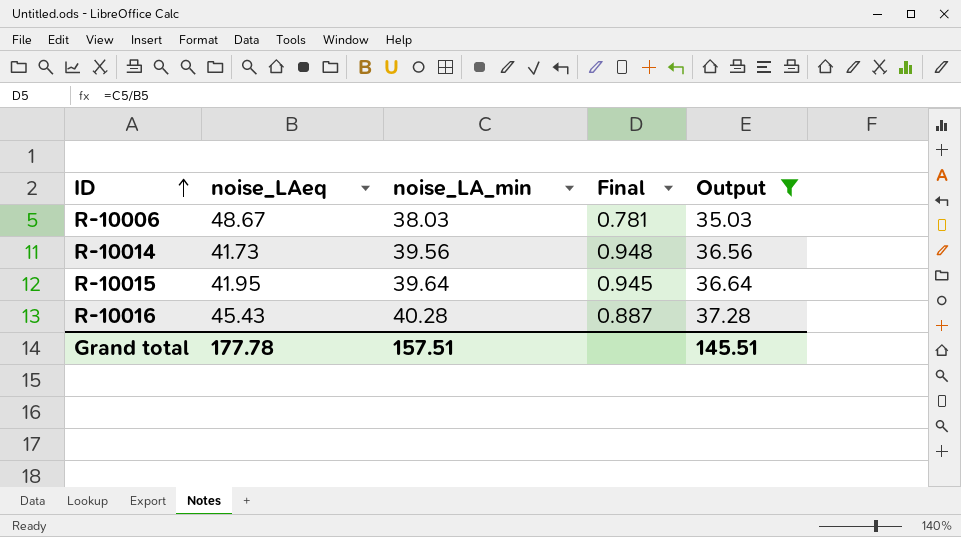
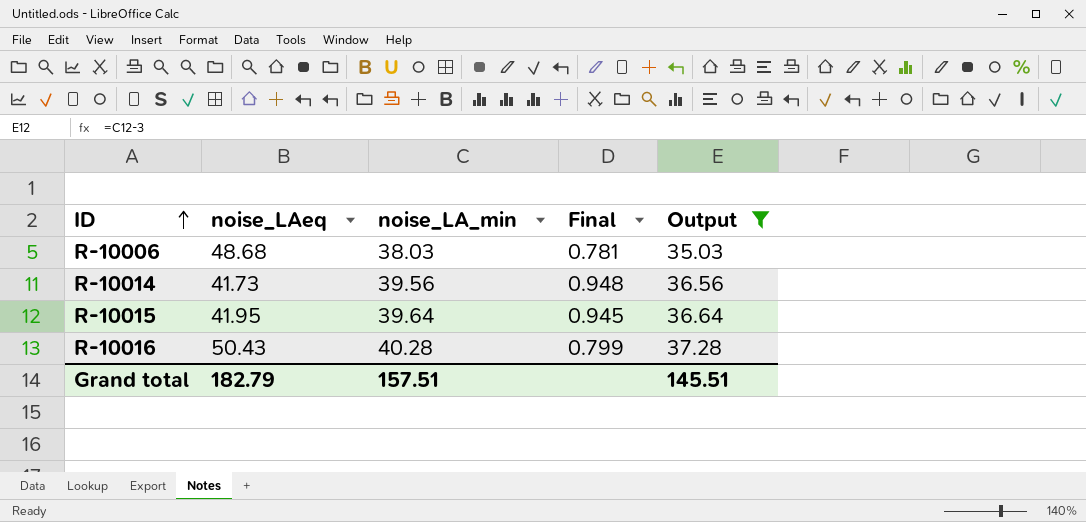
R-10006 | noise_LAeq: 48.67 -> 48.68
R-10016 | noise_LAeq: 45.43 -> 50.43
R-10016 | Final: 0.887 -> 0.799
Grand total | noise_LAeq: 177.78 -> 182.79

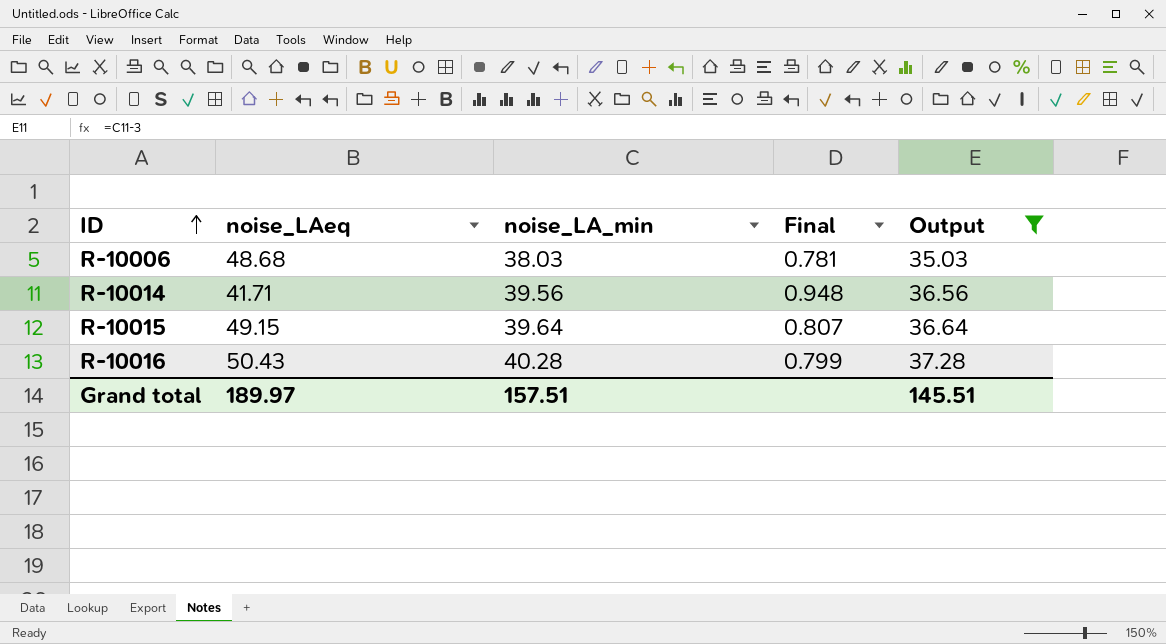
R-10014 | noise_LAeq: 41.73 -> 41.71
R-10015 | noise_LAeq: 41.95 -> 49.15
R-10015 | Final: 0.945 -> 0.807
Grand total | noise_LAeq: 182.79 -> 189.97

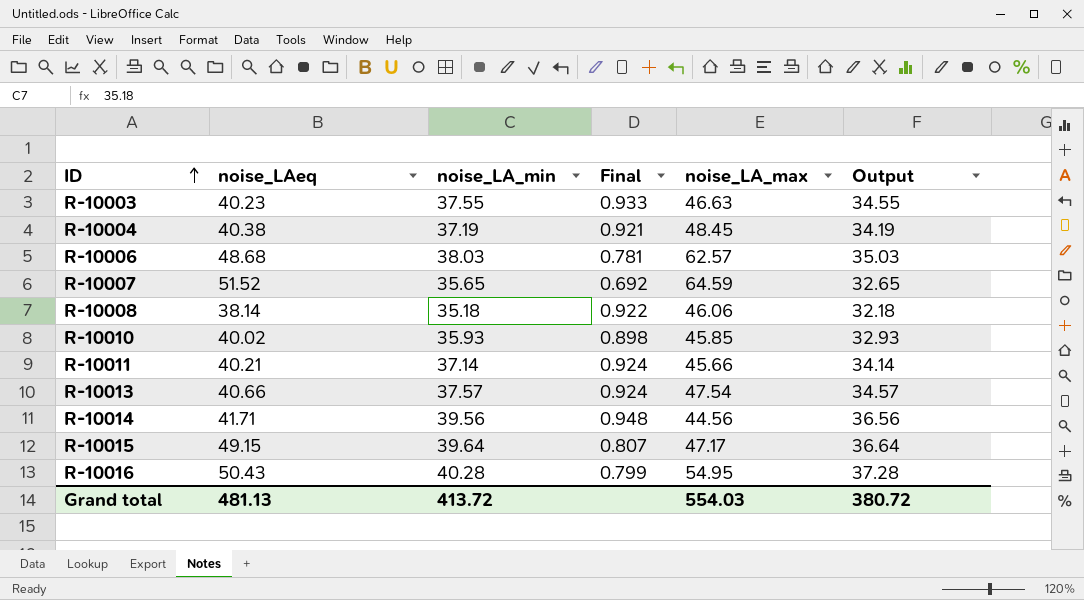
filter: Output >= 35.03 -> none
column noise_LA_max | position: none -> 5
Grand total | noise_LAeq: 189.97 -> 481.13
Grand total | noise_LA_min: 157.51 -> 413.72
Grand total | Output: 145.51 -> 380.72

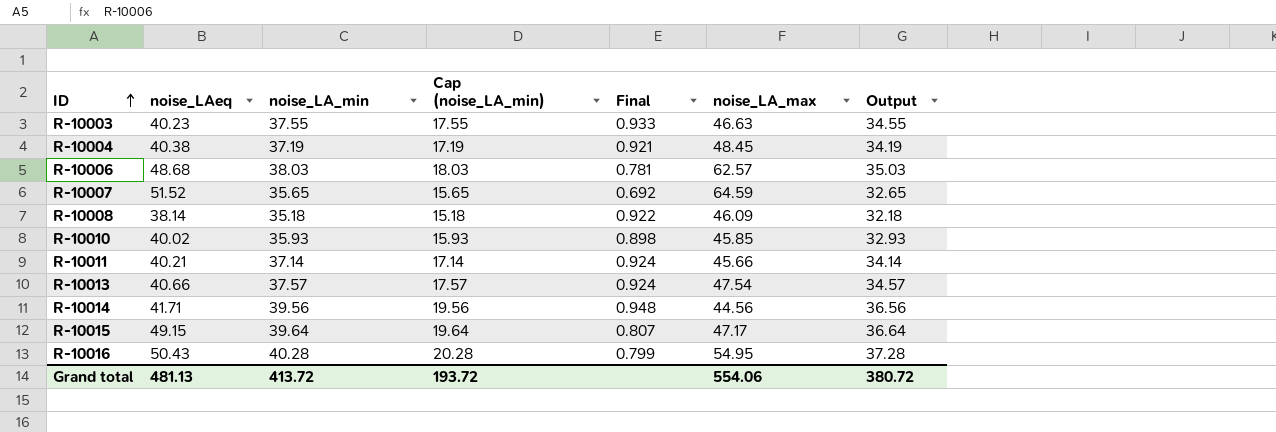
column Cap (noise_LA_min) | formula: none -> [noise_LA_min] - 20
R-10008 | noise_LA_max: 46.06 -> 46.09
Grand total | noise_LA_max: 554.03 -> 554.06

